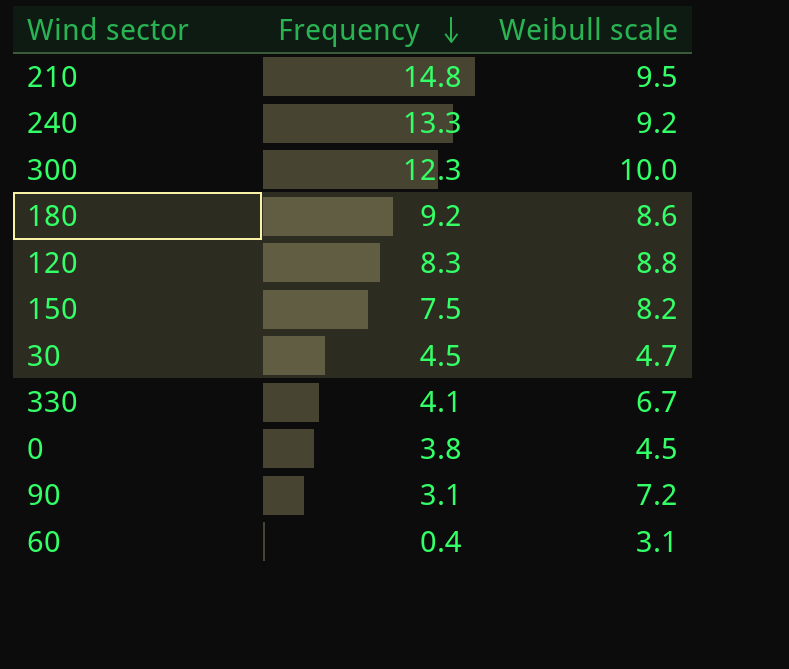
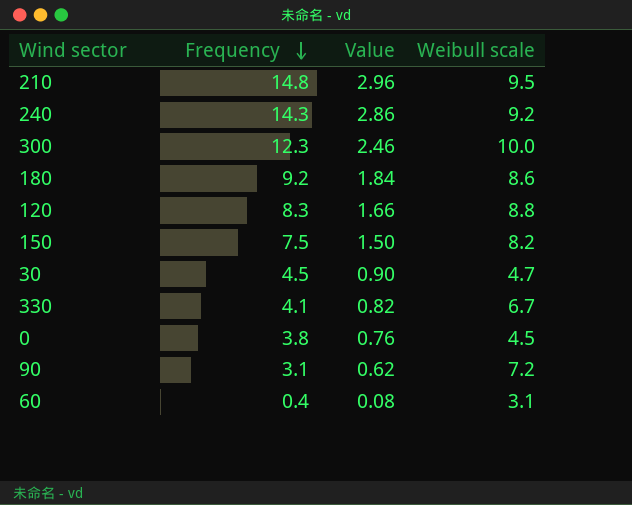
column Value | formula: none -> [Frequency] * 0.2
240 | Frequency: 13.3 -> 14.3

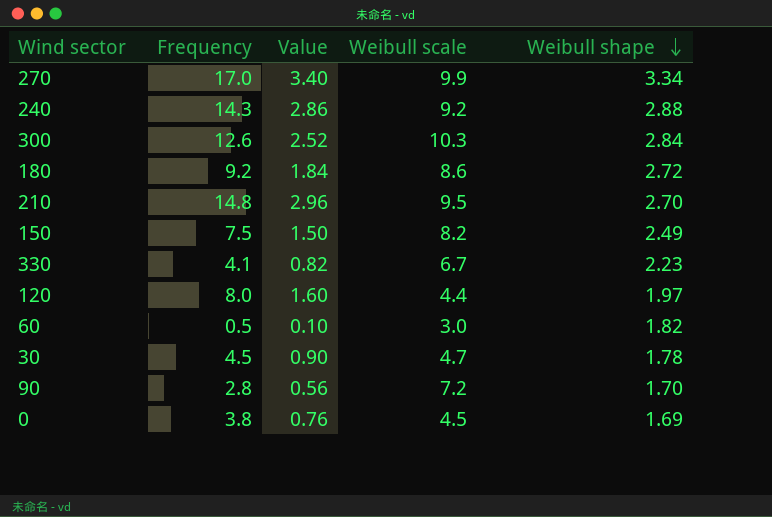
row order: Frequency descending -> Weibull shape descending
column Weibull shape | position: none -> 5
row 270: none -> 17.0 | 3.40 | 9.9 | 3.34
300 | Frequency: 12.3 -> 12.6
300 | Value: 2.46 -> 2.52
300 | Weibull scale: 10.0 -> 10.3
120 | Frequency: 8.3 -> 8.0
120 | Value: 1.66 -> 1.60
120 | Weibull scale: 8.8 -> 4.4
60 | Frequency: 0.4 -> 0.5
60 | Value: 0.08 -> 0.10
60 | Weibull scale: 3.1 -> 3.0
90 | Frequency: 3.1 -> 2.8
90 | Value: 0.62 -> 0.56

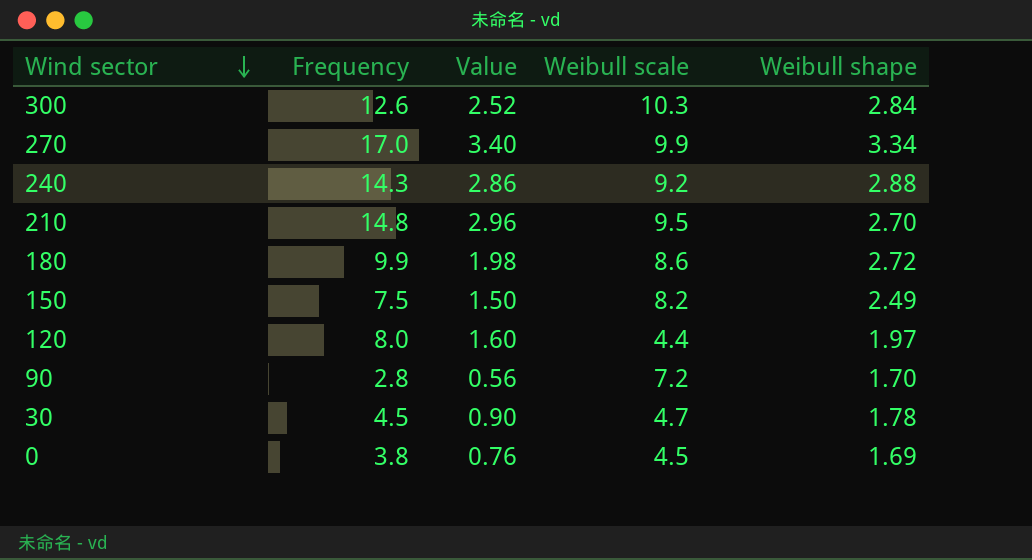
row order: Weibull shape descending -> Wind sector descending
row 330: 4.1 | 0.82 | 6.7 | 2.23 -> none
row 60: 0.5 | 0.10 | 3.0 | 1.82 -> none
180 | Frequency: 9.2 -> 9.9
180 | Value: 1.84 -> 1.98

